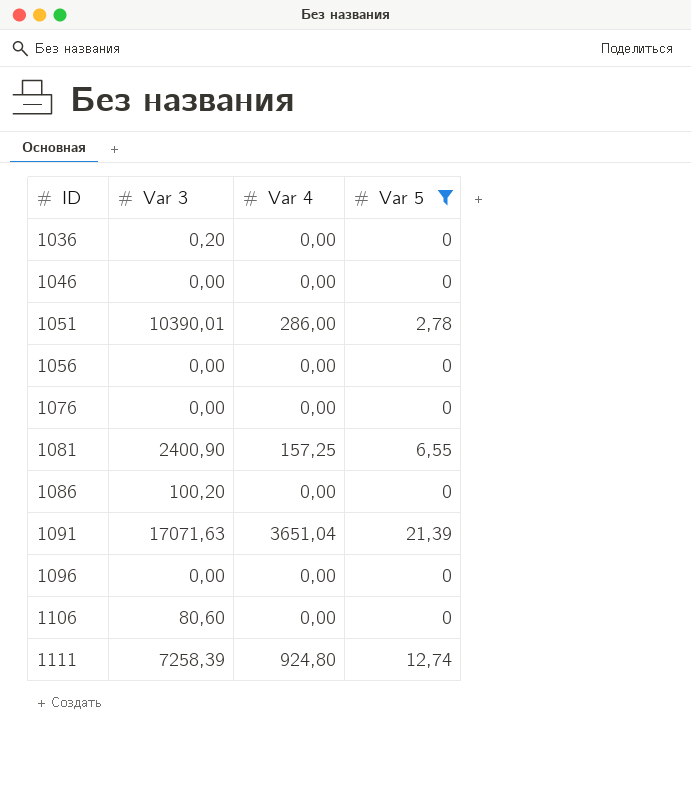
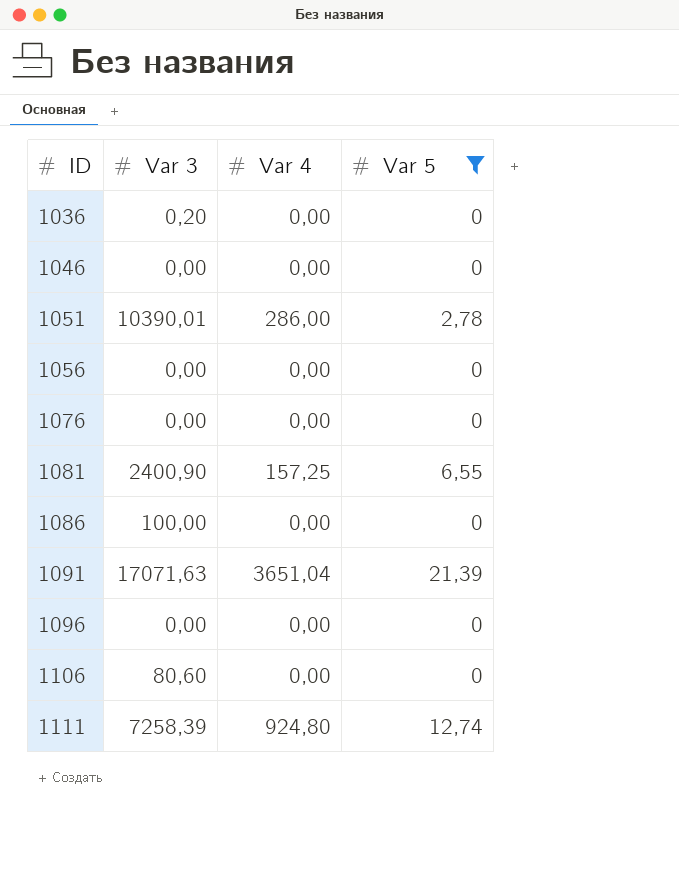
1086 | Var 3: 100,20 -> 100,00

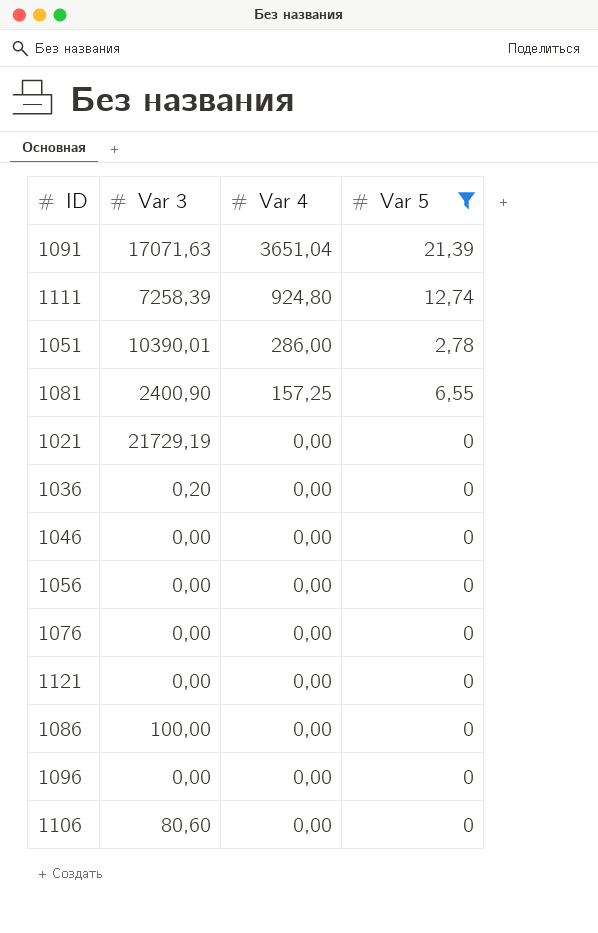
row order: ID ascending -> Var 4 descending
row 1021: none -> 21729,19 | 0,00 | 0
row 1121: none -> 0,00 | 0,00 | 0

